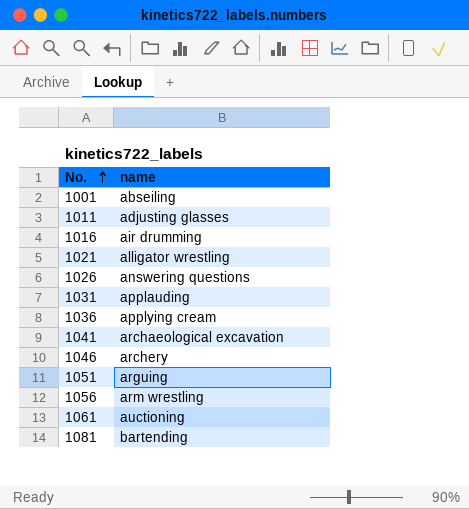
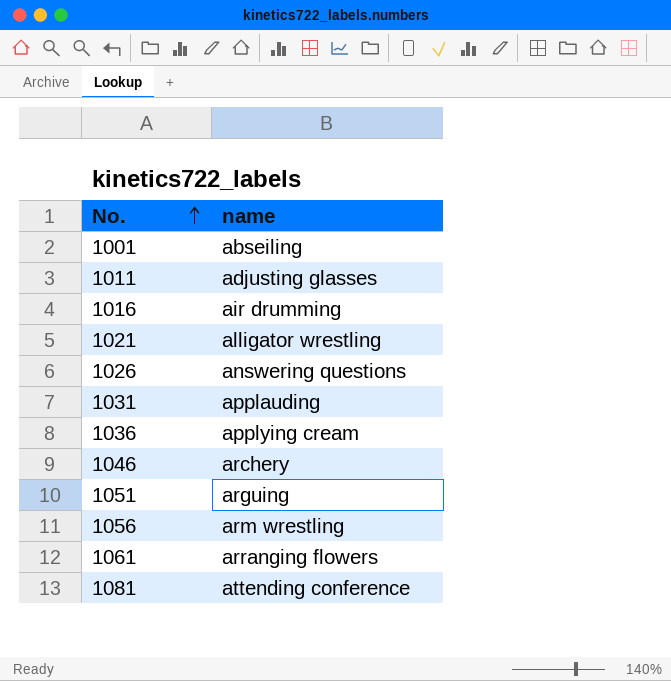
row 1041: archaeological excavation -> none
1061 | name: auctioning -> arranging flowers
1081 | name: bartending -> attending conference

